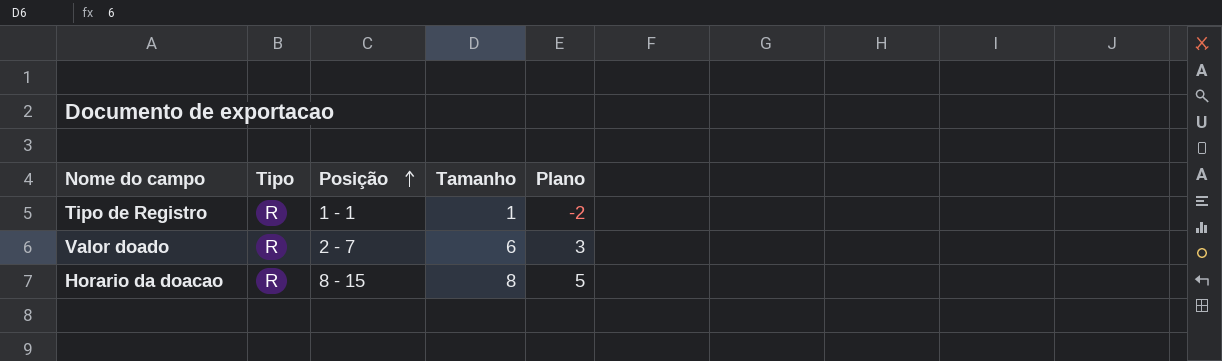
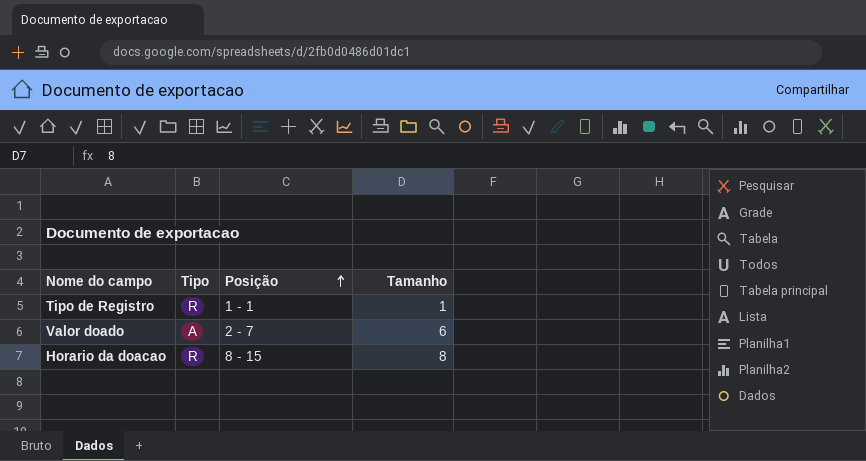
column Plano | formula: [Tamanho] - 3 -> none
Valor doado | Tipo: R -> A

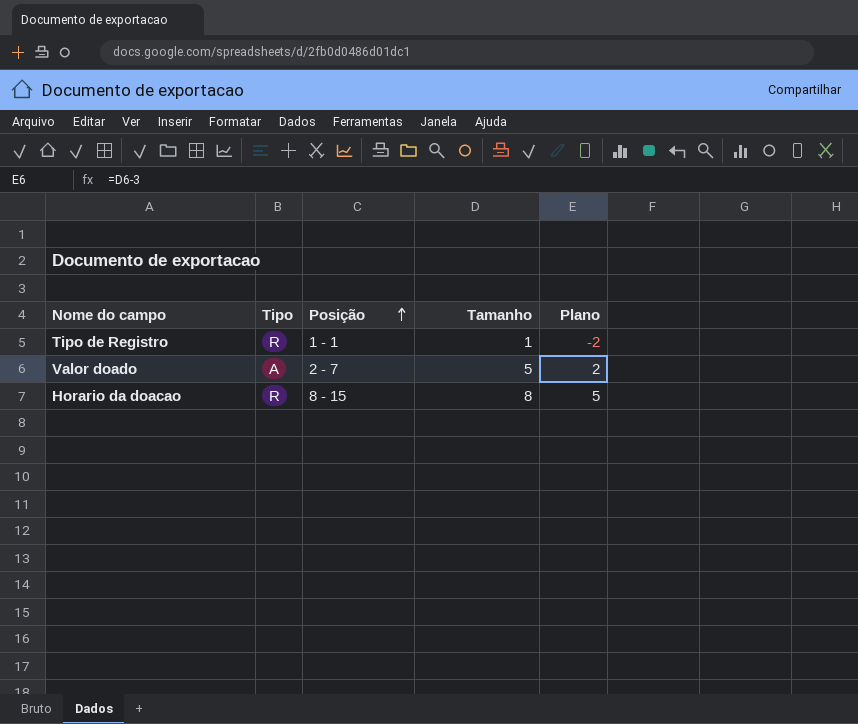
column Plano | formula: none -> [Tamanho] - 3
Valor doado | Tamanho: 6 -> 5

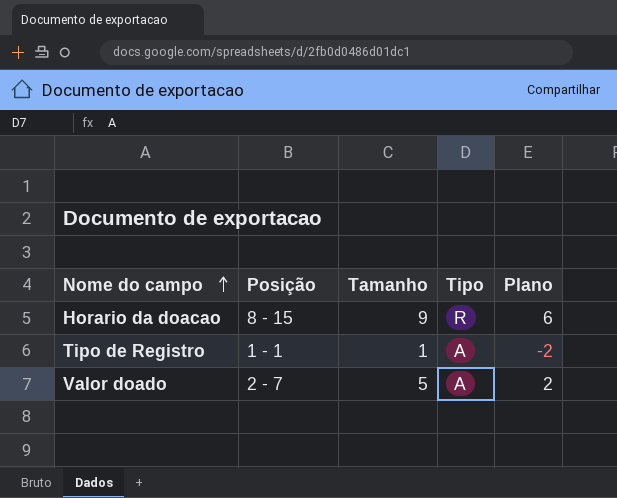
row order: Posição ascending -> Nome do campo ascending
column Tipo | position: 2 -> 4
Horario da doacao | Tamanho: 8 -> 9
Horario da doacao | Plano: 5 -> 6
Tipo de Registro | Tipo: R -> A

